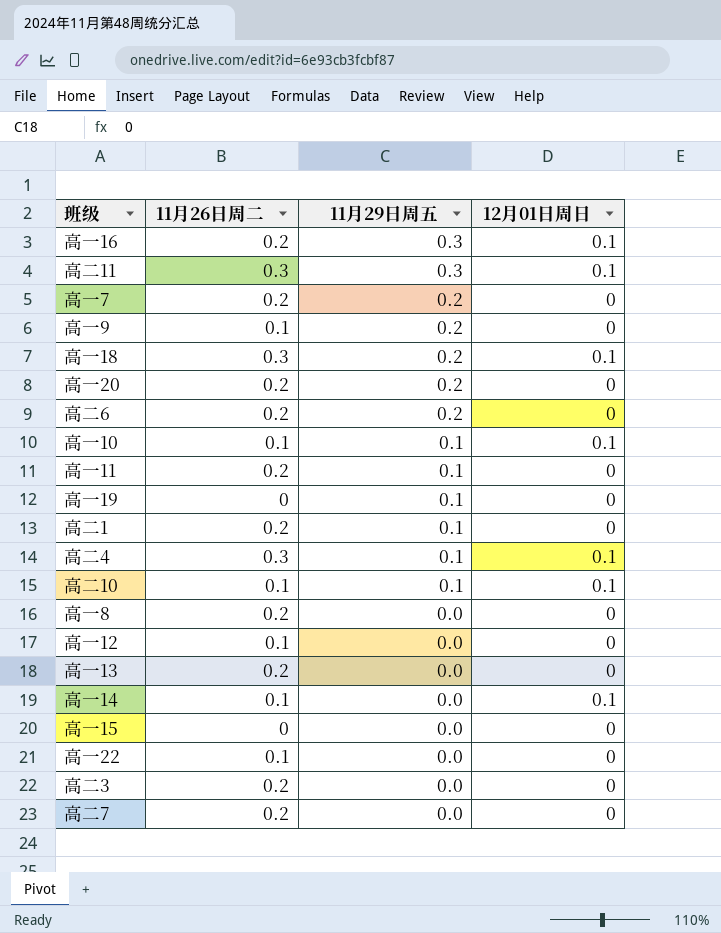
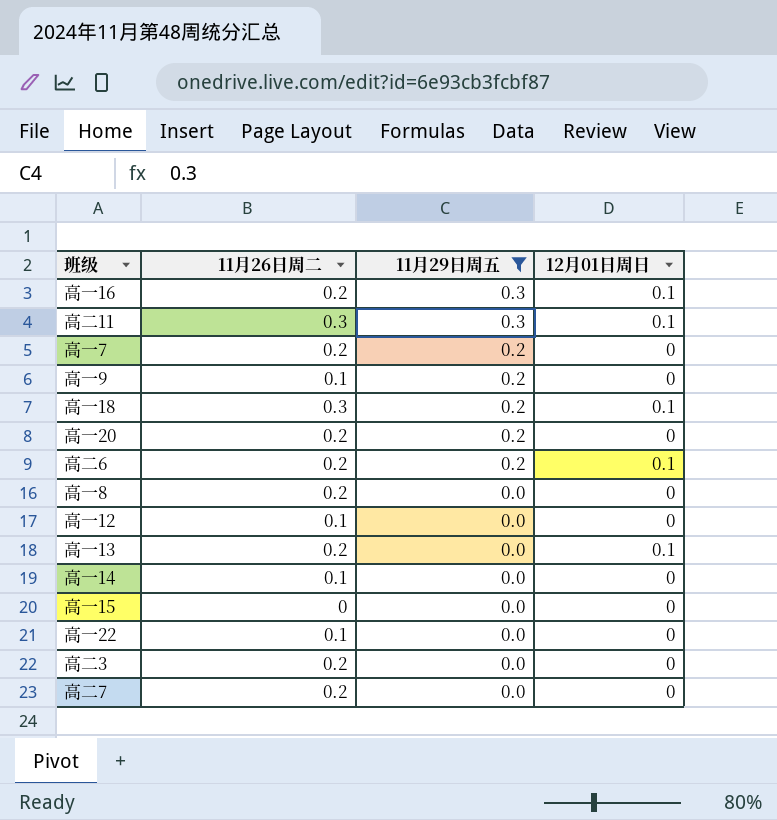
filter: none -> 11月29日周五 != 0.1
高二6 | 12月01日周日: 0 -> 0.1
高一13 | 12月01日周日: 0 -> 0.1
高一14 | 12月01日周日: 0.1 -> 0

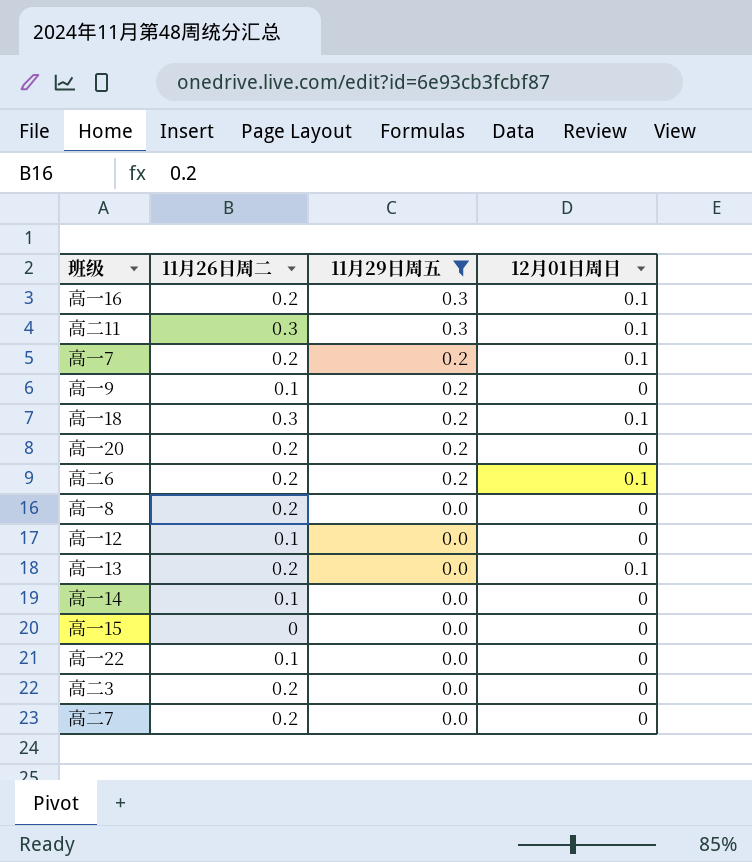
高一7 | 12月01日周日: 0 -> 0.1

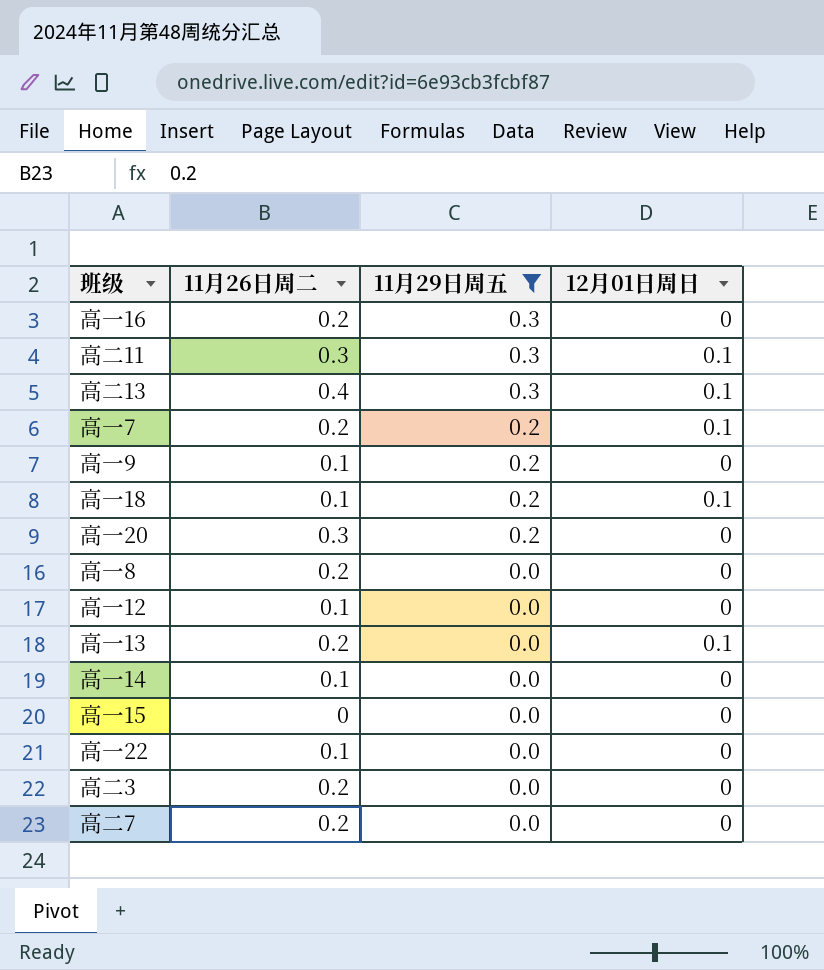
row 高二6: 0.2 | 0.2 | 0.1 -> none
高一16 | 12月01日周日: 0.1 -> 0
row 高二13: none -> 0.4 | 0.3 | 0.1
高一18 | 11月26日周二: 0.3 -> 0.1
高一20 | 11月26日周二: 0.2 -> 0.3

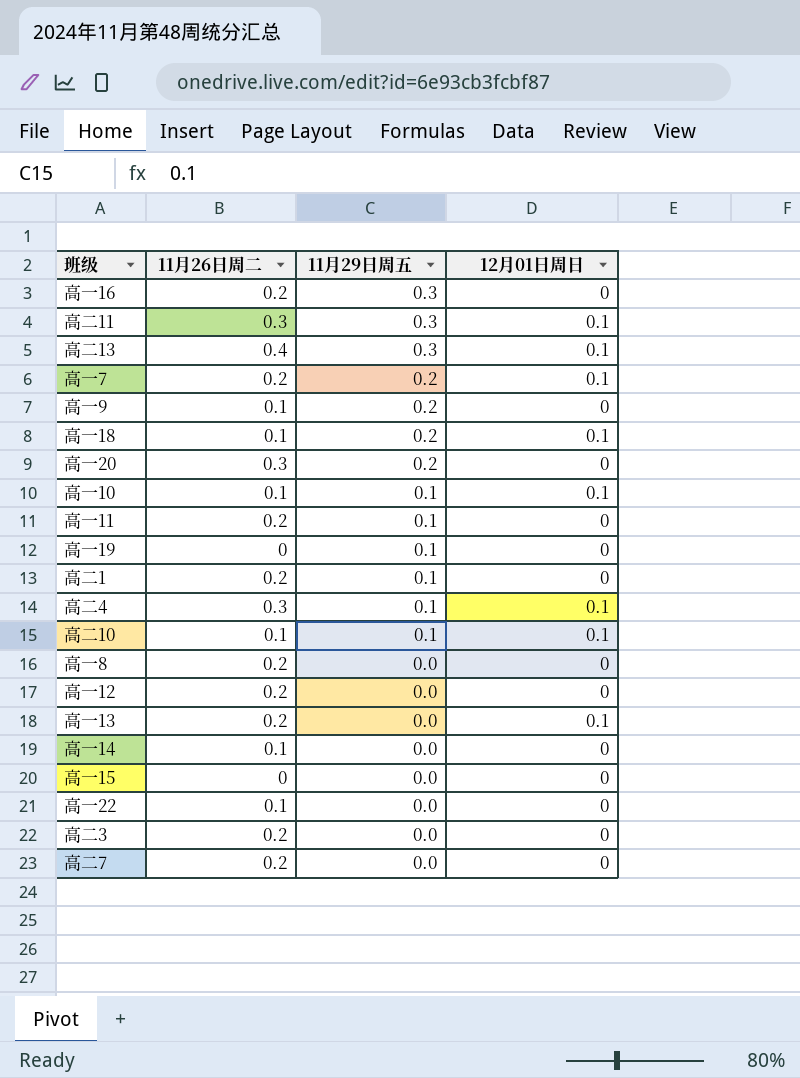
filter: 11月29日周五 != 0.1 -> none
高一12 | 11月26日周二: 0.1 -> 0.2

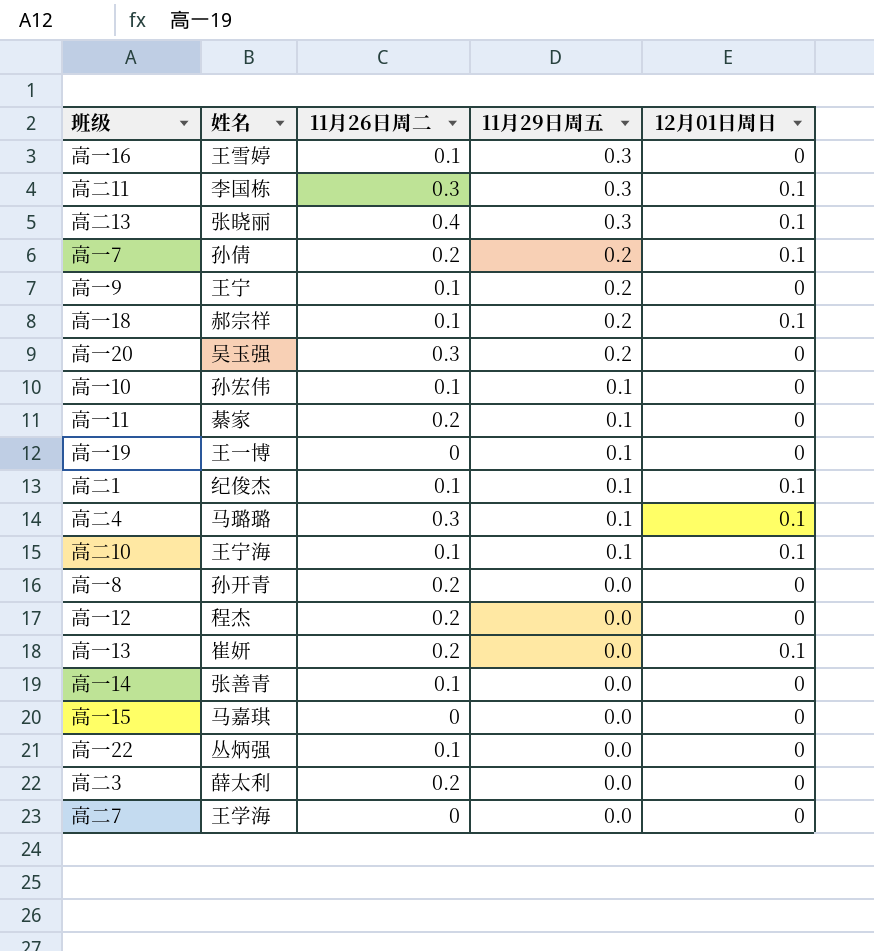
column 姓名 | position: none -> 2
高一16 | 11月26日周二: 0.2 -> 0.1
高一10 | 12月01日周日: 0.1 -> 0
高二1 | 11月26日周二: 0.2 -> 0.1
高二1 | 12月01日周日: 0 -> 0.1
高二7 | 11月26日周二: 0.2 -> 0

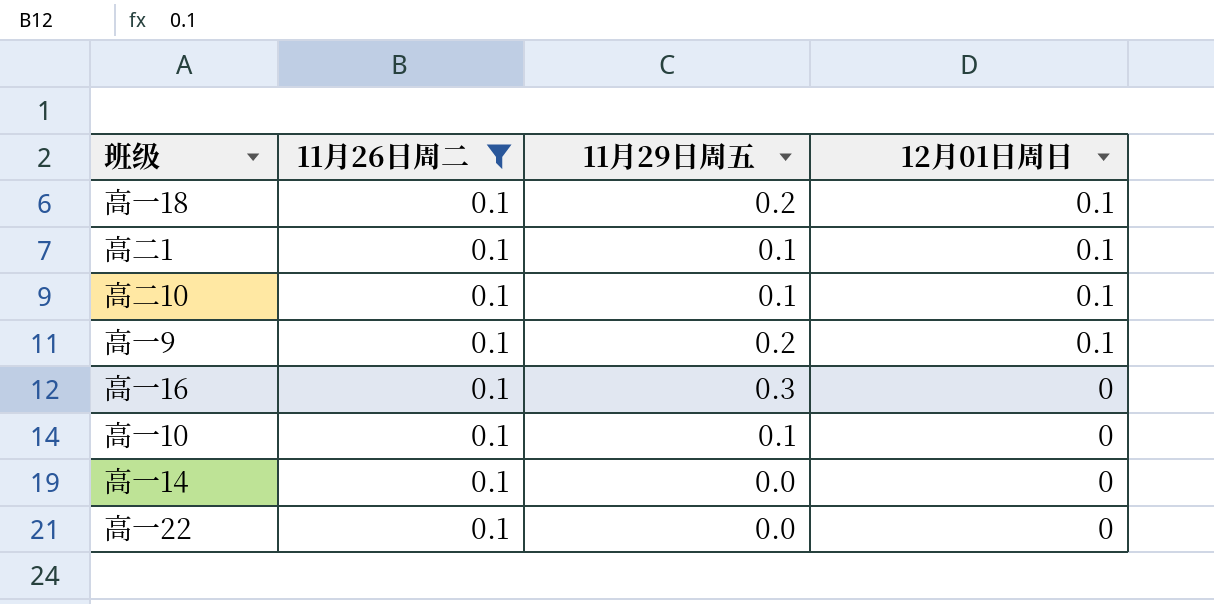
filter: none -> 11月26日周二 = 0.1
row order: 11月29日周五 descending -> 12月01日周日 descending
column 姓名 | position: 2 -> none
高一9 | 12月01日周日: 0 -> 0.1

